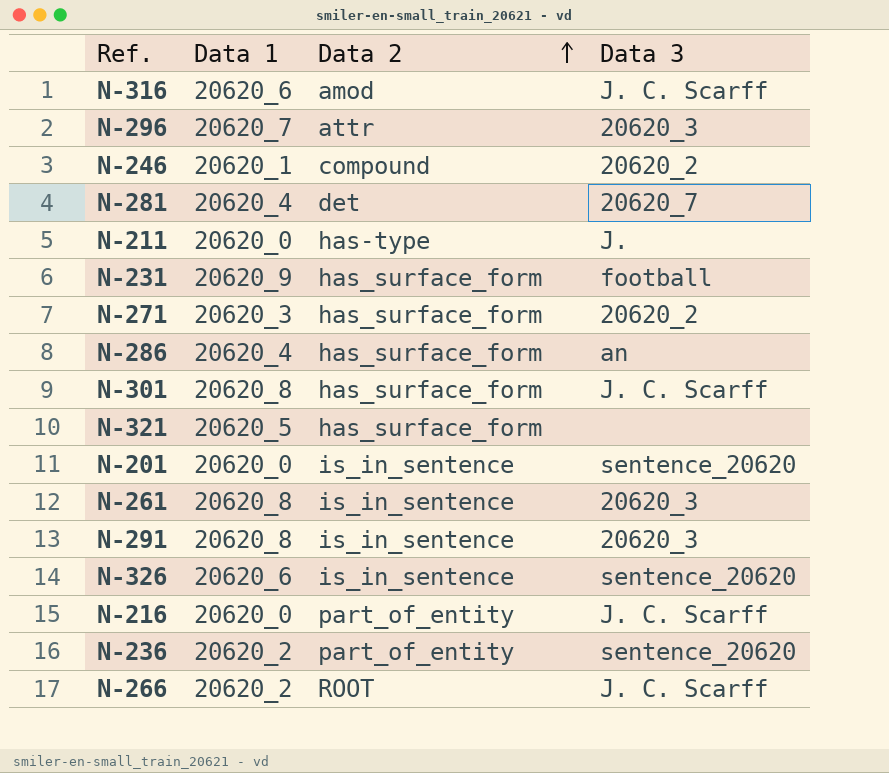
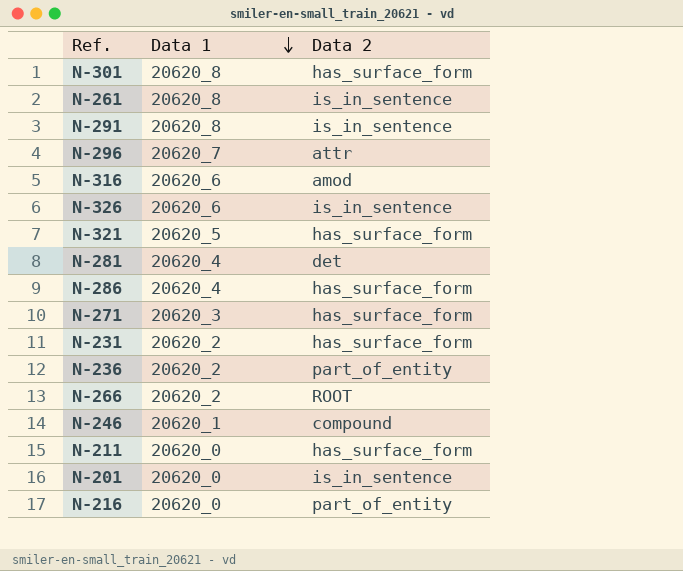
row order: Data 2 ascending -> Data 1 descending
column Data 3 | position: 4 -> none
N-231 | Data 1: 20620_9 -> 20620_2
N-211 | Data 2: has-type -> has_surface_form

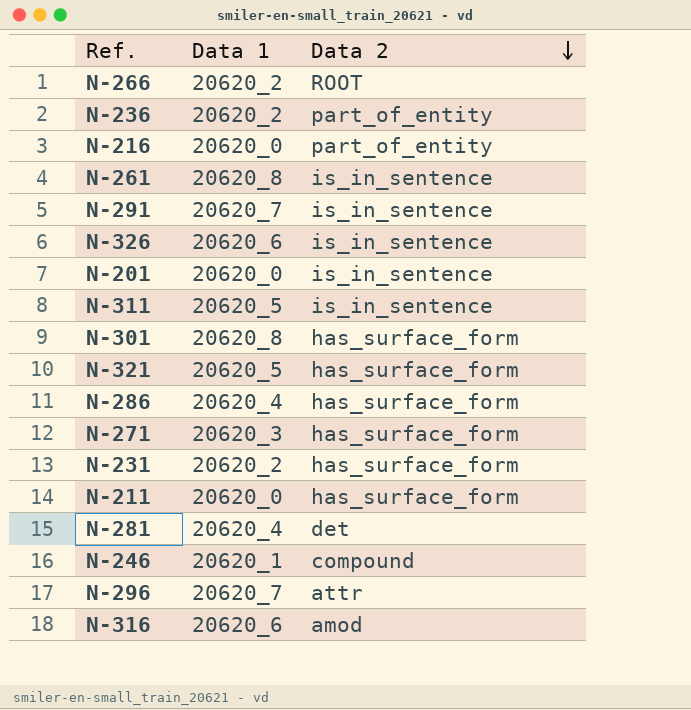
row order: Data 1 descending -> Data 2 descending
N-291 | Data 1: 20620_8 -> 20620_7
row N-311: none -> 20620_5 | is_in_sentence

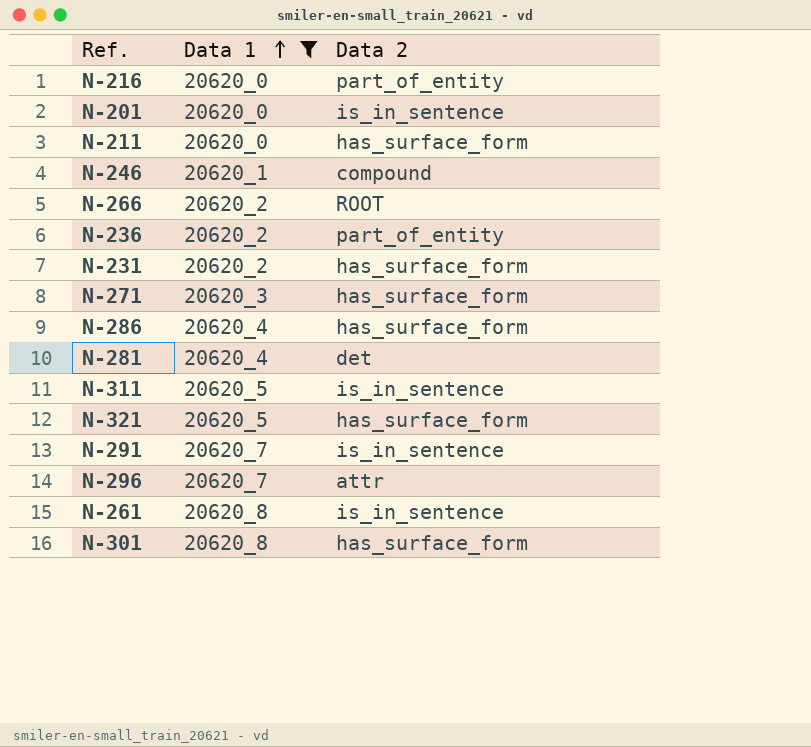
filter: none -> Data 1 != 20620_6
row order: Data 2 descending -> Data 1 ascending

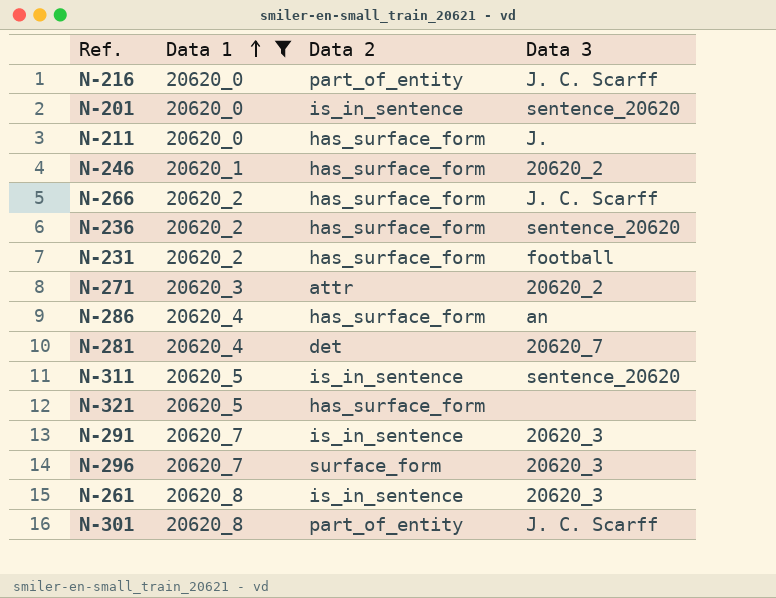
column Data 3 | position: none -> 4
N-246 | Data 2: compound -> has_surface_form
N-266 | Data 2: ROOT -> has_surface_form
N-236 | Data 2: part_of_entity -> has_surface_form
N-271 | Data 2: has_surface_form -> attr
N-296 | Data 2: attr -> surface_form
N-301 | Data 2: has_surface_form -> part_of_entity

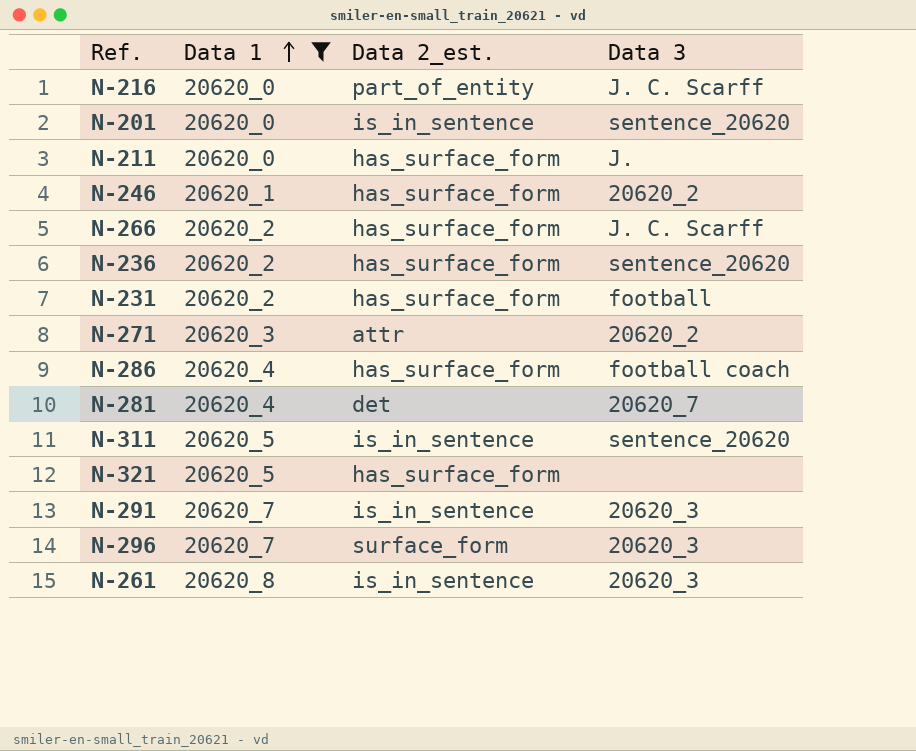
column name: Data 2 -> Data 2_est.
row N-301: 20620_8 | part_of_entity | J. C. Scarff -> none
N-286 | Data 3: an -> football coach

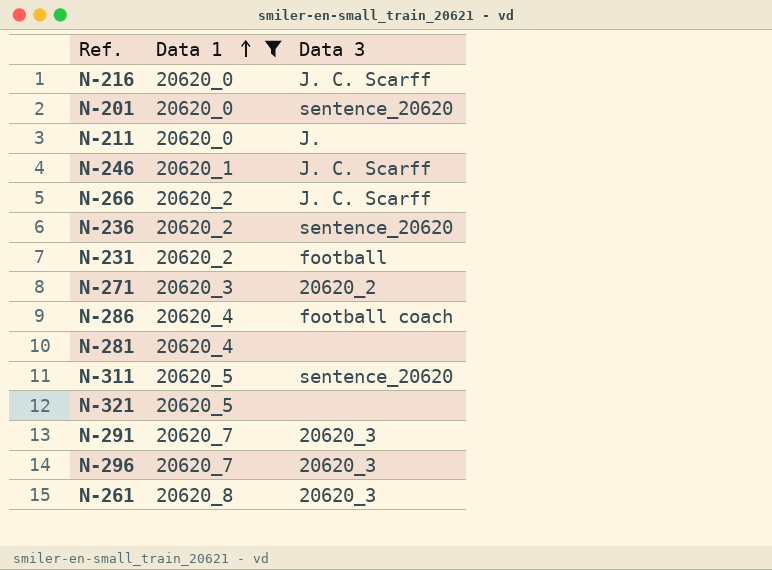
column Data 2_est. | position: 3 -> none
N-246 | Data 3: 20620_2 -> J. C. Scarff
N-281 | Data 3: 20620_7 -> none

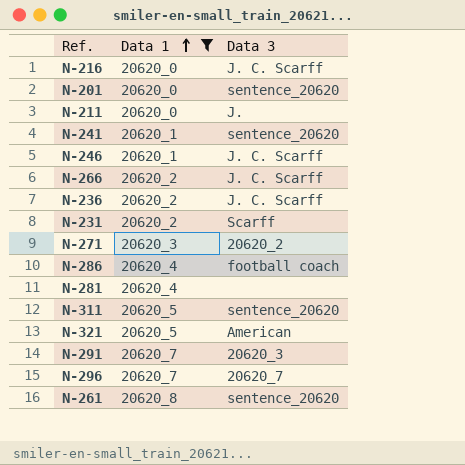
row N-241: none -> 20620_1 | sentence_20620
N-236 | Data 3: sentence_20620 -> J. C. Scarff
N-231 | Data 3: football -> Scarff
N-321 | Data 3: none -> American
N-296 | Data 3: 20620_3 -> 20620_7
N-261 | Data 3: 20620_3 -> sentence_20620

